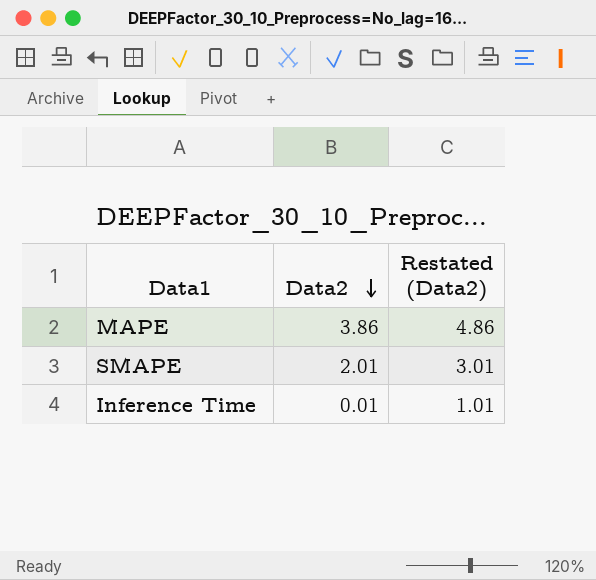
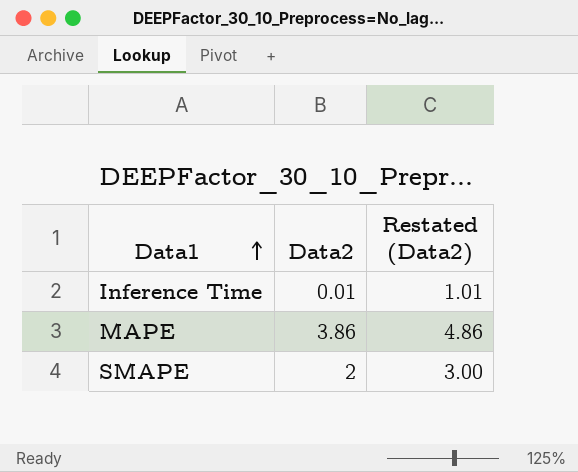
row order: Data2 descending -> Data1 ascending
SMAPE | Data2: 2.01 -> 2
SMAPE | Restated (Data2): 3.01 -> 3.00

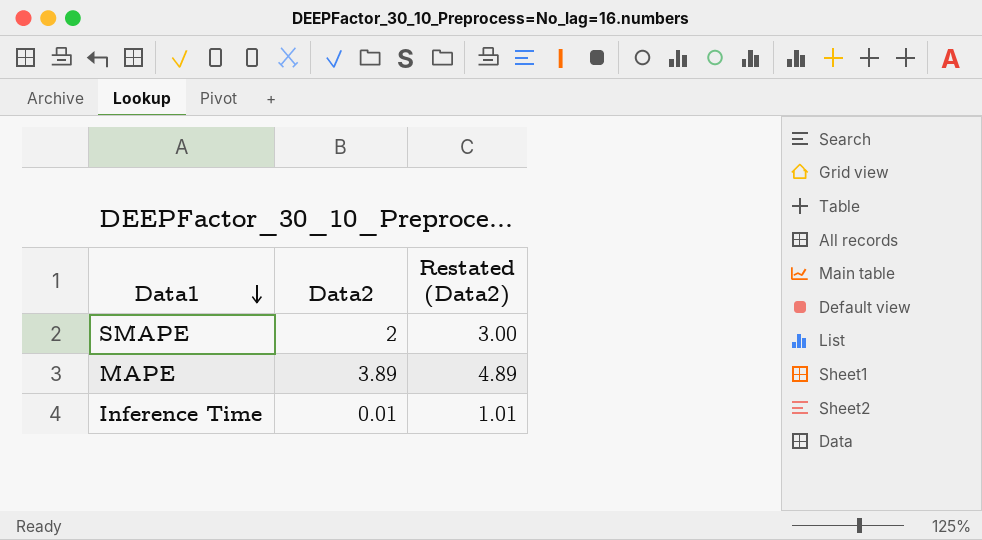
row order: Data1 ascending -> Data1 descending
MAPE | Data2: 3.86 -> 3.89
MAPE | Restated (Data2): 4.86 -> 4.89

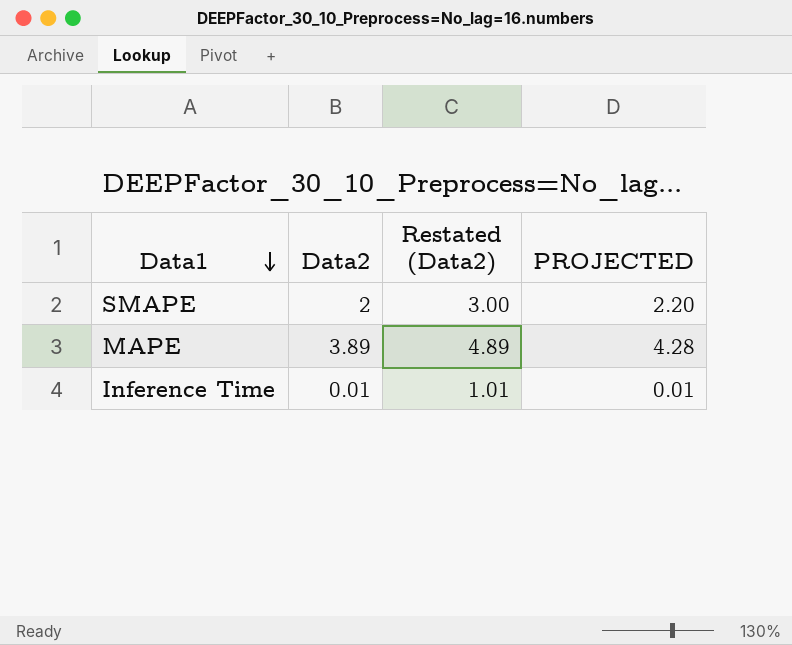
column PROJECTED | formula: none -> [Data2] * 1.1

